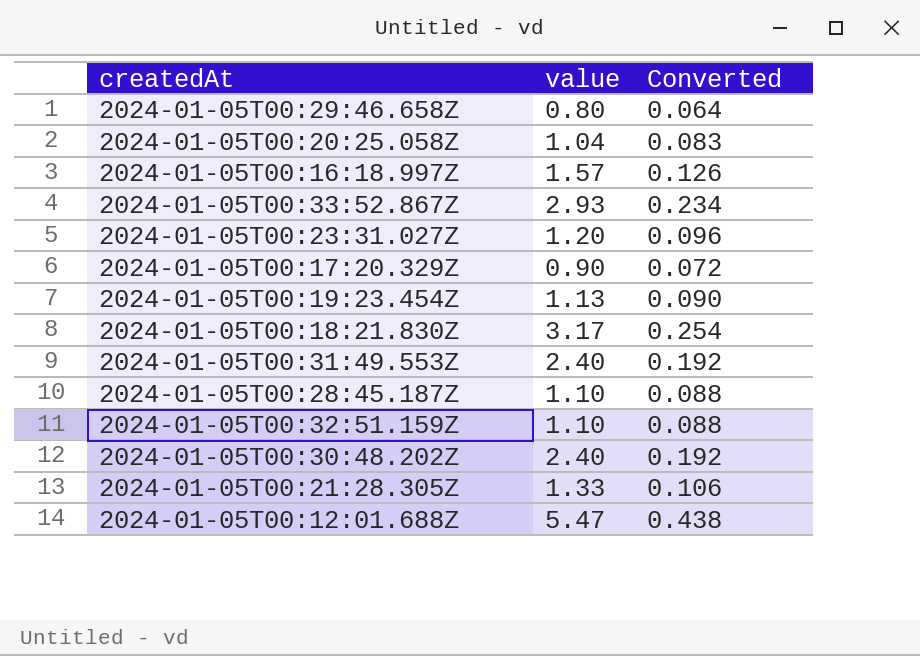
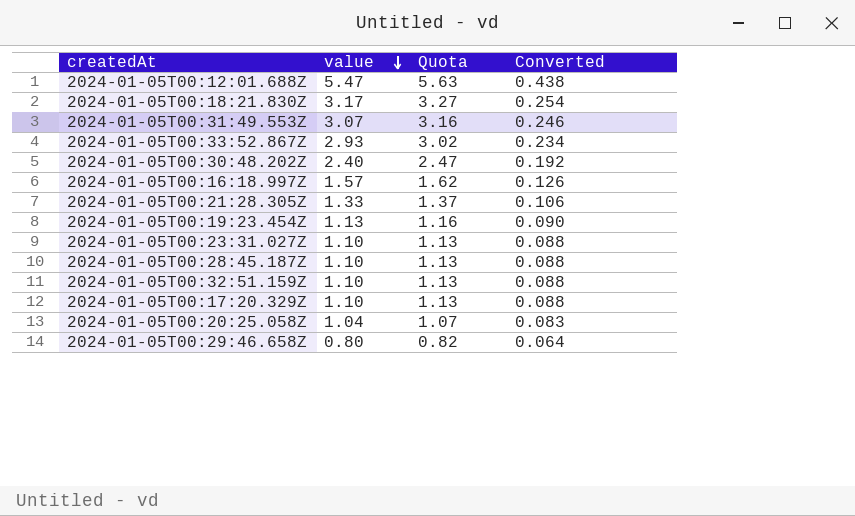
row order: none -> value descending
column Quota | formula: none -> [value] * 1.03
2024-01-05T00:31:49.553Z | value: 2.40 -> 3.07
2024-01-05T00:31:49.553Z | Converted: 0.192 -> 0.246
2024-01-05T00:23:31.027Z | value: 1.20 -> 1.10
2024-01-05T00:23:31.027Z | Converted: 0.096 -> 0.088
2024-01-05T00:17:20.329Z | value: 0.90 -> 1.10
2024-01-05T00:17:20.329Z | Converted: 0.072 -> 0.088

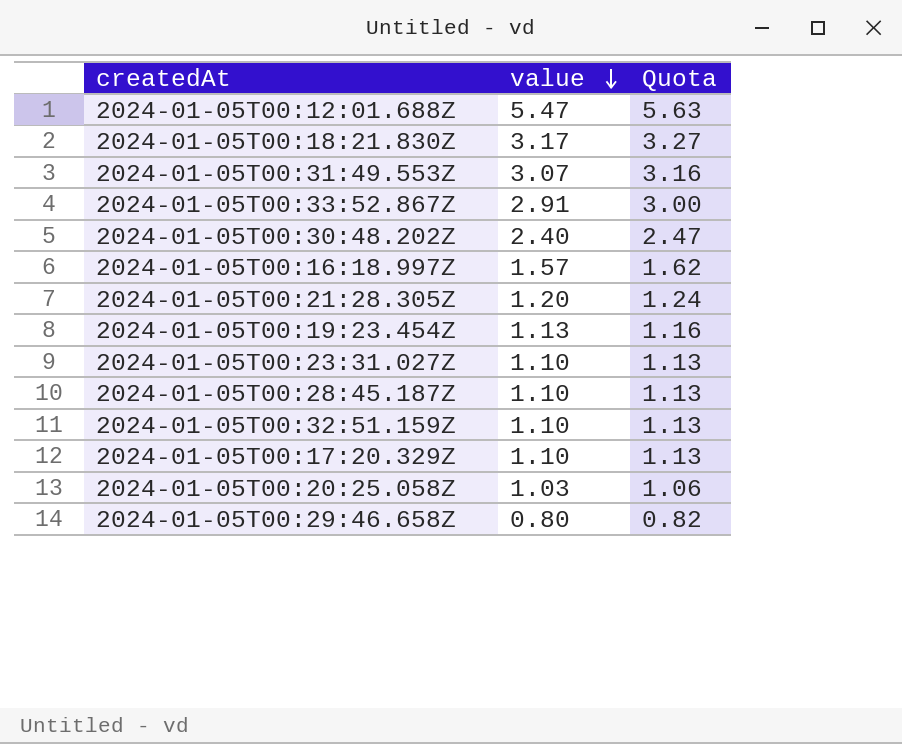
column Converted | formula: [value] * 0.08 -> none
2024-01-05T00:33:52.867Z | value: 2.93 -> 2.91
2024-01-05T00:33:52.867Z | Quota: 3.02 -> 3.00
2024-01-05T00:21:28.305Z | value: 1.33 -> 1.20
2024-01-05T00:21:28.305Z | Quota: 1.37 -> 1.24
2024-01-05T00:20:25.058Z | value: 1.04 -> 1.03
2024-01-05T00:20:25.058Z | Quota: 1.07 -> 1.06

